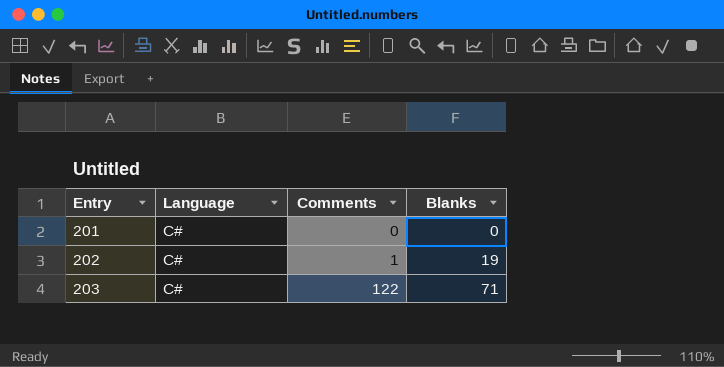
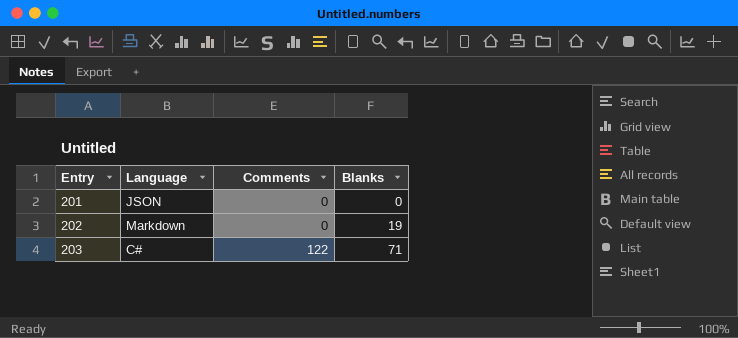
201 | Language: C# -> JSON
202 | Language: C# -> Markdown
202 | Comments: 1 -> 0

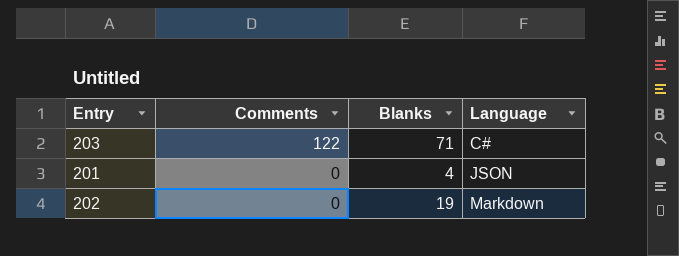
row order: Entry ascending -> Comments descending
column Language | position: 2 -> 4
201 | Blanks: 0 -> 4

